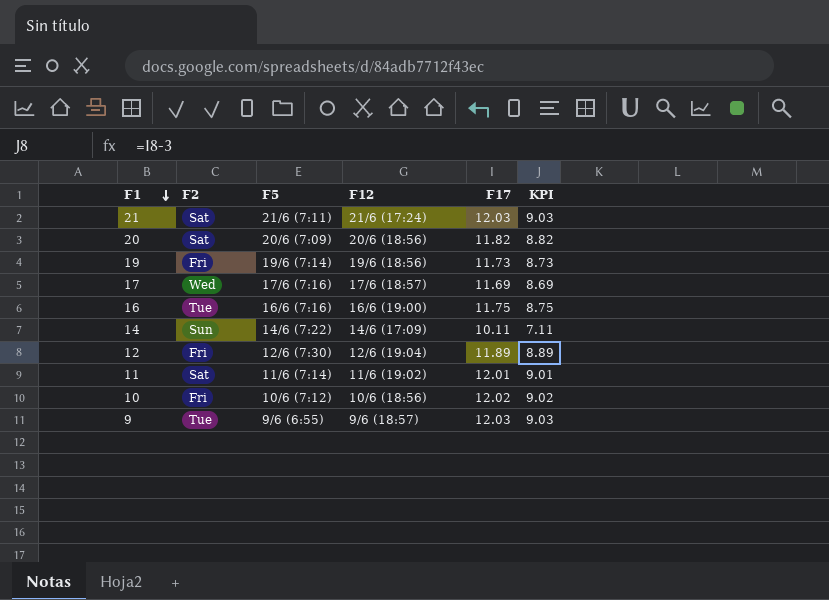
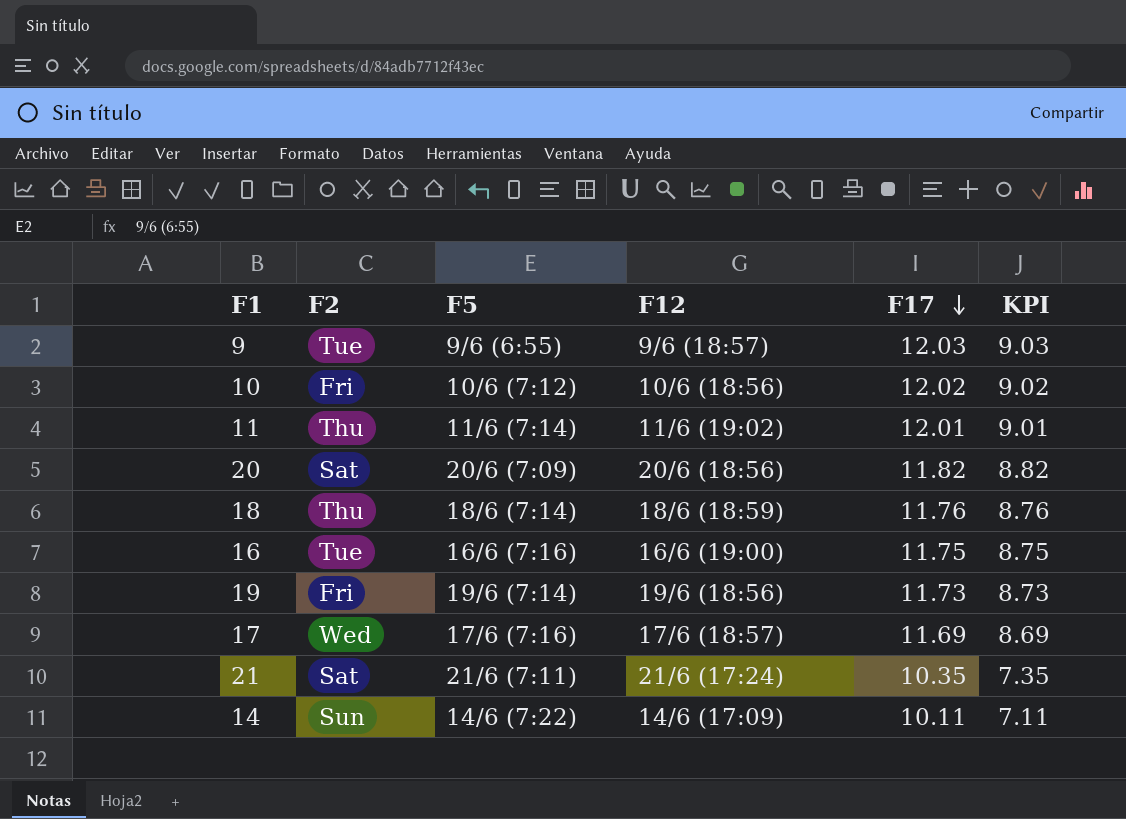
row order: F1 descending -> F17 descending
row 12: Fri | 12/6 (7:30) | 12/6 (19:04) | 11.89 | 8.89 -> none
11 | F2: Sat -> Thu
row 18: none -> Thu | 18/6 (7:14) | 18/6 (18:59) | 11.76 | 8.76
21 | F17: 12.03 -> 10.35
21 | KPI: 9.03 -> 7.35

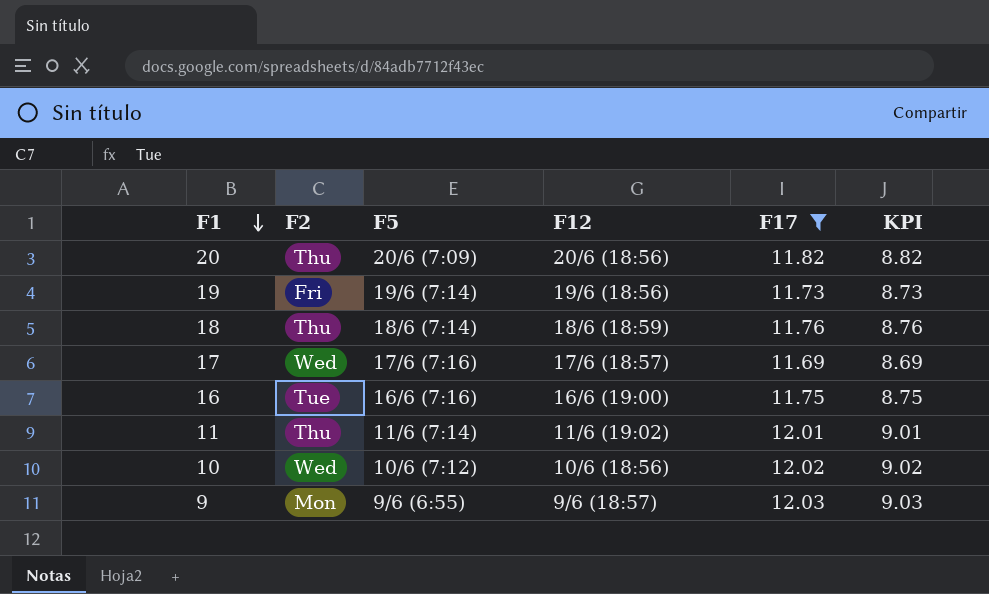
filter: none -> F17 >= 11.69
row order: F17 descending -> F1 descending
20 | F2: Sat -> Thu
10 | F2: Fri -> Wed
9 | F2: Tue -> Mon

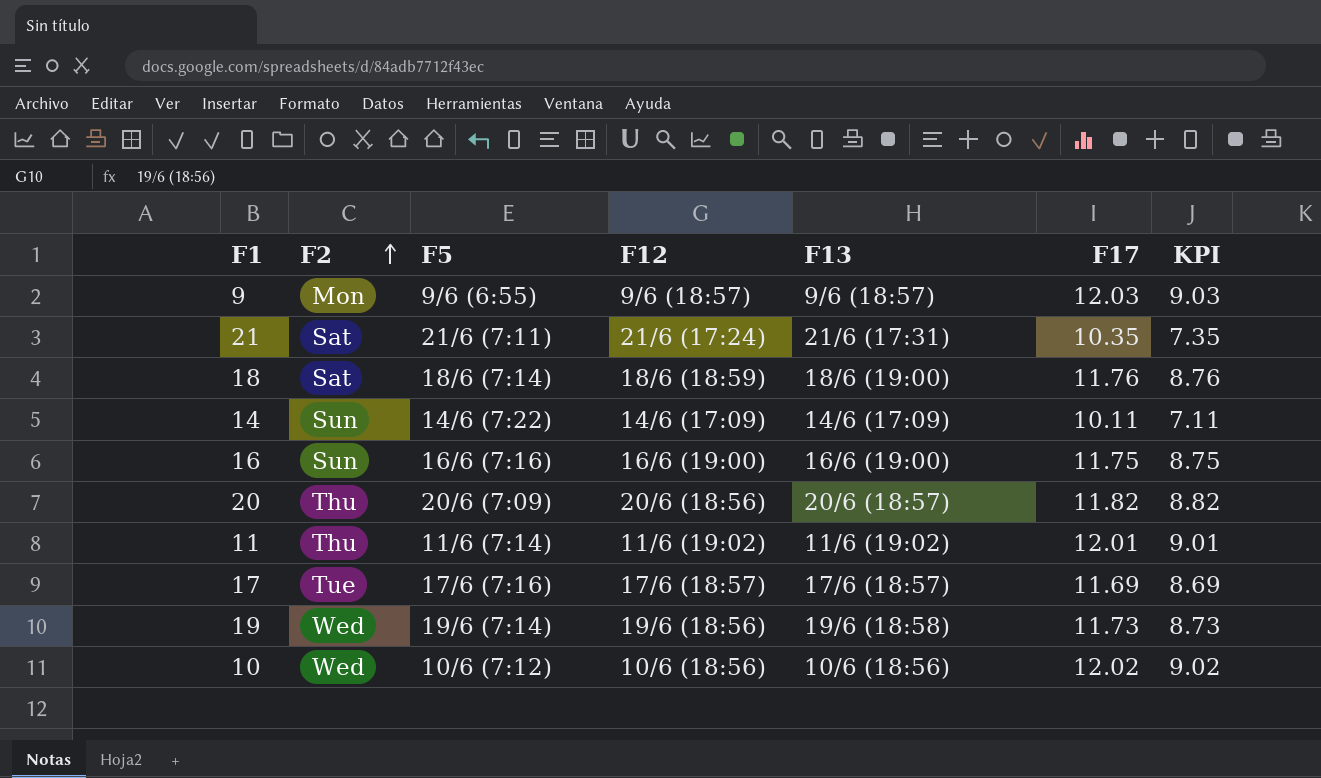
filter: F17 >= 11.69 -> none
row order: F1 descending -> F2 ascending
column F13 | position: none -> 5
18 | F2: Thu -> Sat
16 | F2: Tue -> Sun
17 | F2: Wed -> Tue
19 | F2: Fri -> Wed

